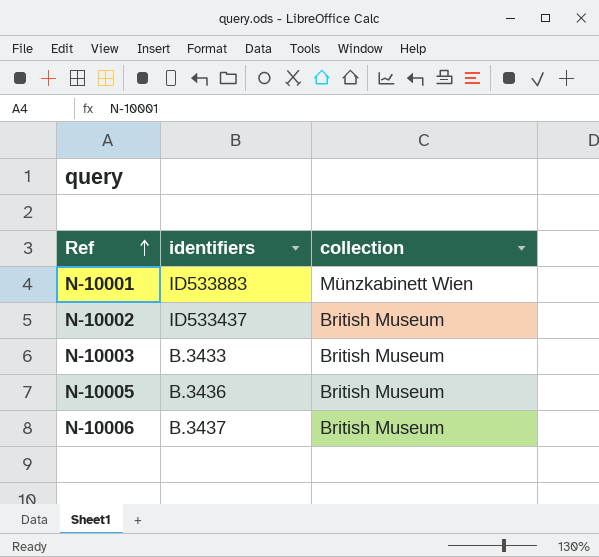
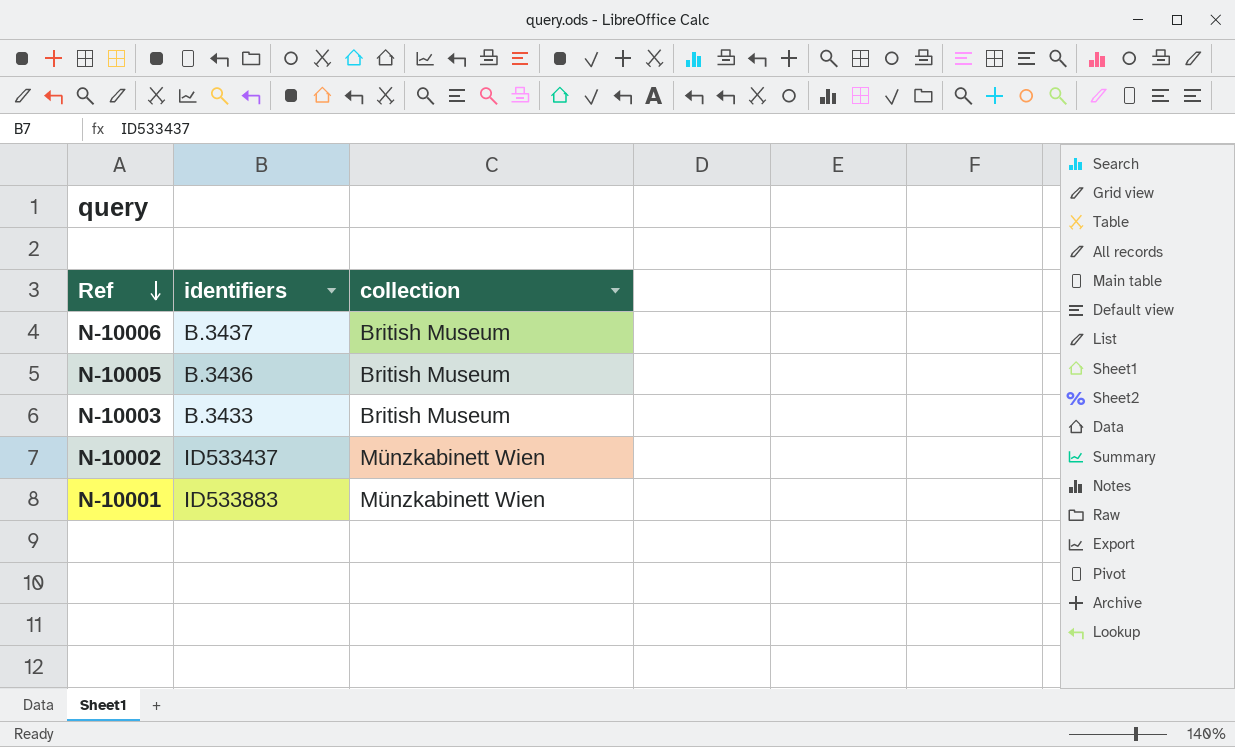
row order: Ref ascending -> Ref descending
N-10002 | collection: British Museum -> Münzkabinett Wien

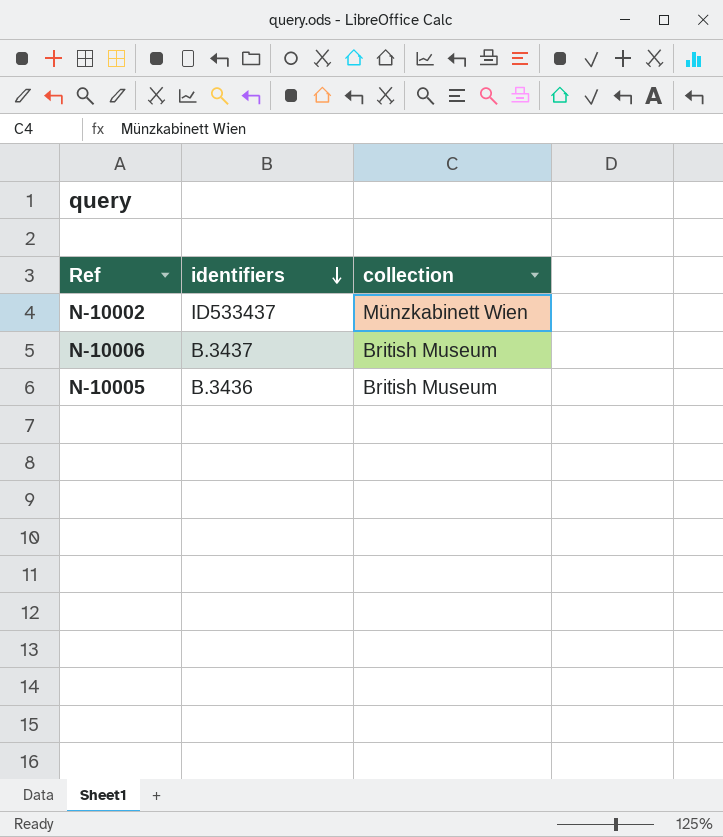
row order: Ref descending -> identifiers descending
row N-10003: B.3433 | British Museum -> none
row N-10001: ID533883 | Münzkabinett Wien -> none

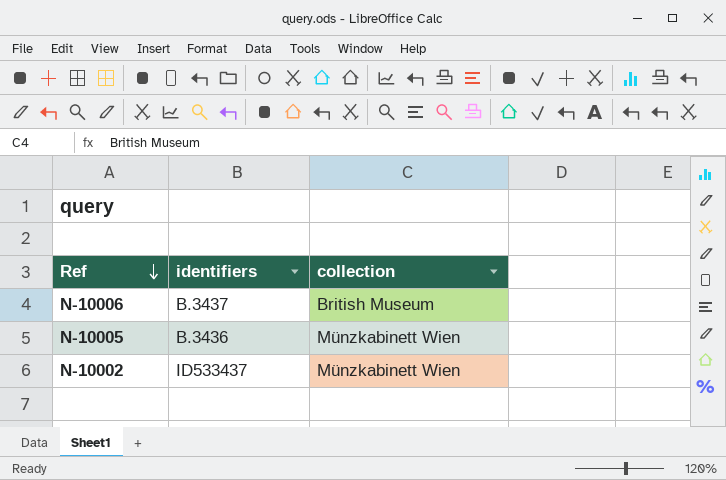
row order: identifiers descending -> Ref descending
N-10005 | collection: British Museum -> Münzkabinett Wien

